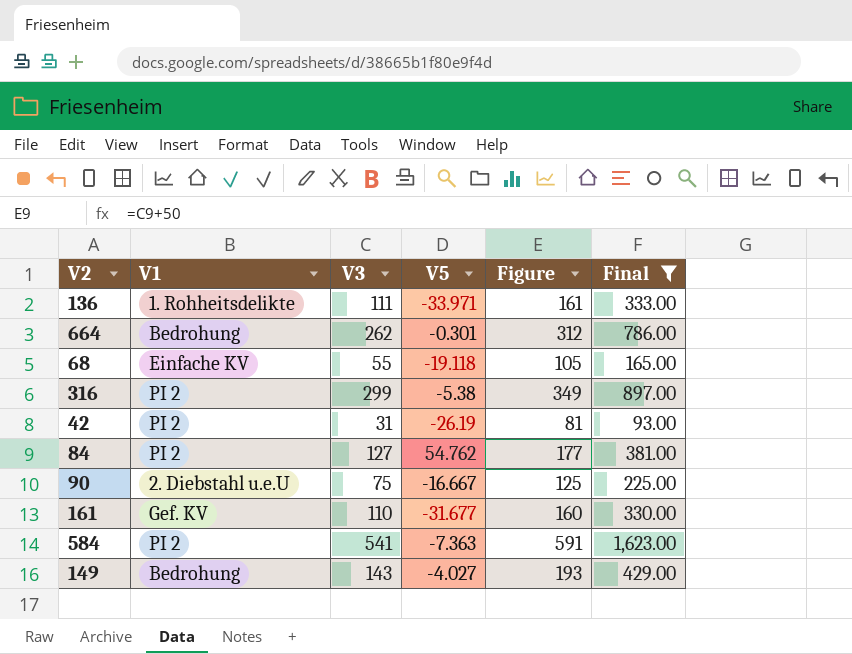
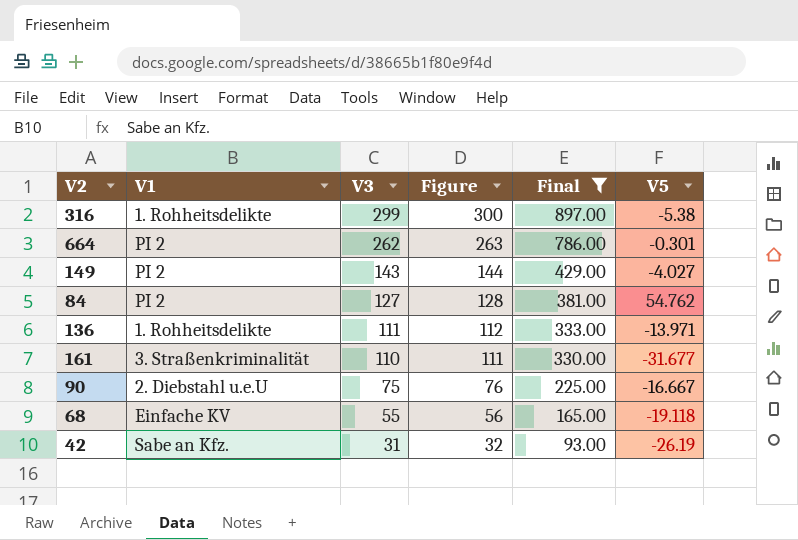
row order: none -> V3 descending
column Figure | formula: [V3] + 50 -> [V3] + 1
column V5 | position: 4 -> 6
row 584: PI 2 | 541 | -7.363 | 591 | 1,623.00 -> none
316 | V1: PI 2 -> 1. Rohheitsdelikte
664 | V1: Bedrohung -> PI 2
149 | V1: Bedrohung -> PI 2
136 | V5: -33.971 -> -13.971
161 | V1: Gef. KV -> 3. Straßenkriminalität
42 | V1: PI 2 -> Sabe an Kfz.

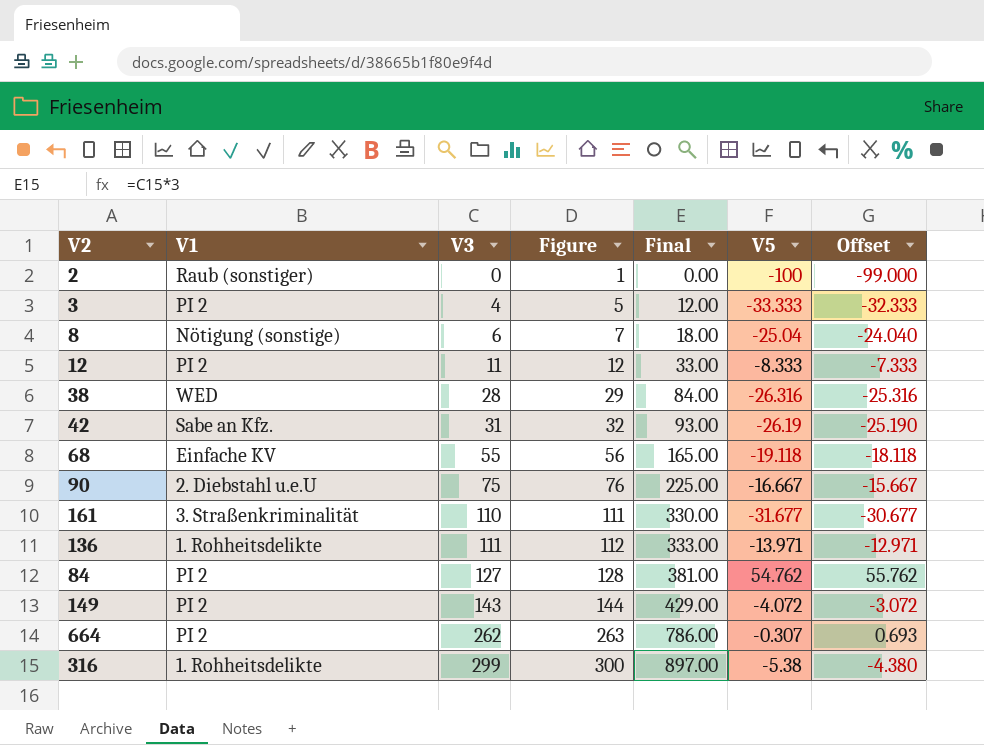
filter: Final >= 93.00 -> none
row order: V3 descending -> V3 ascending
column Offset | formula: none -> [V5] + 1
149 | V5: -4.027 -> -4.072
664 | V5: -0.301 -> -0.307

